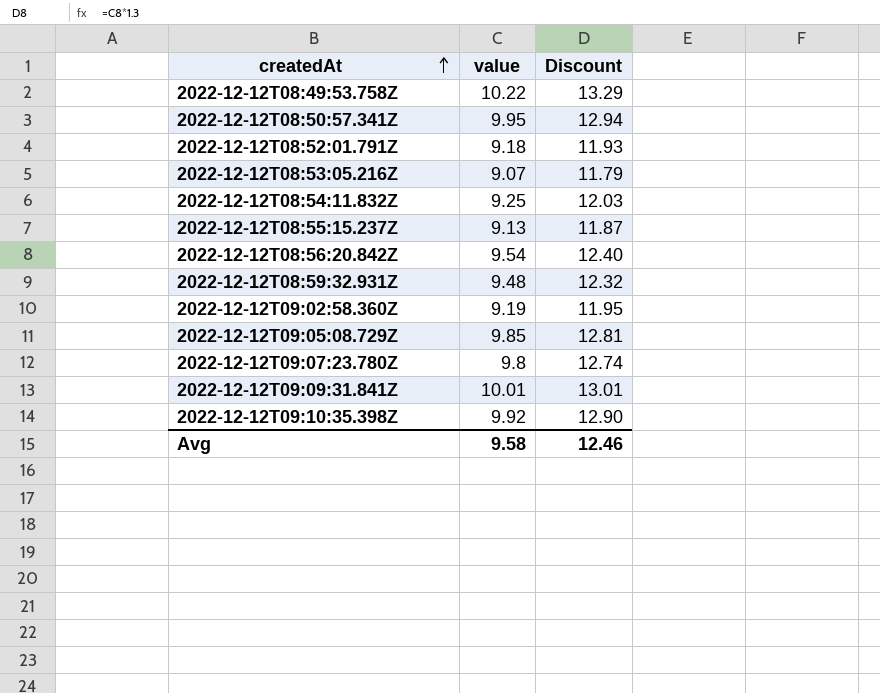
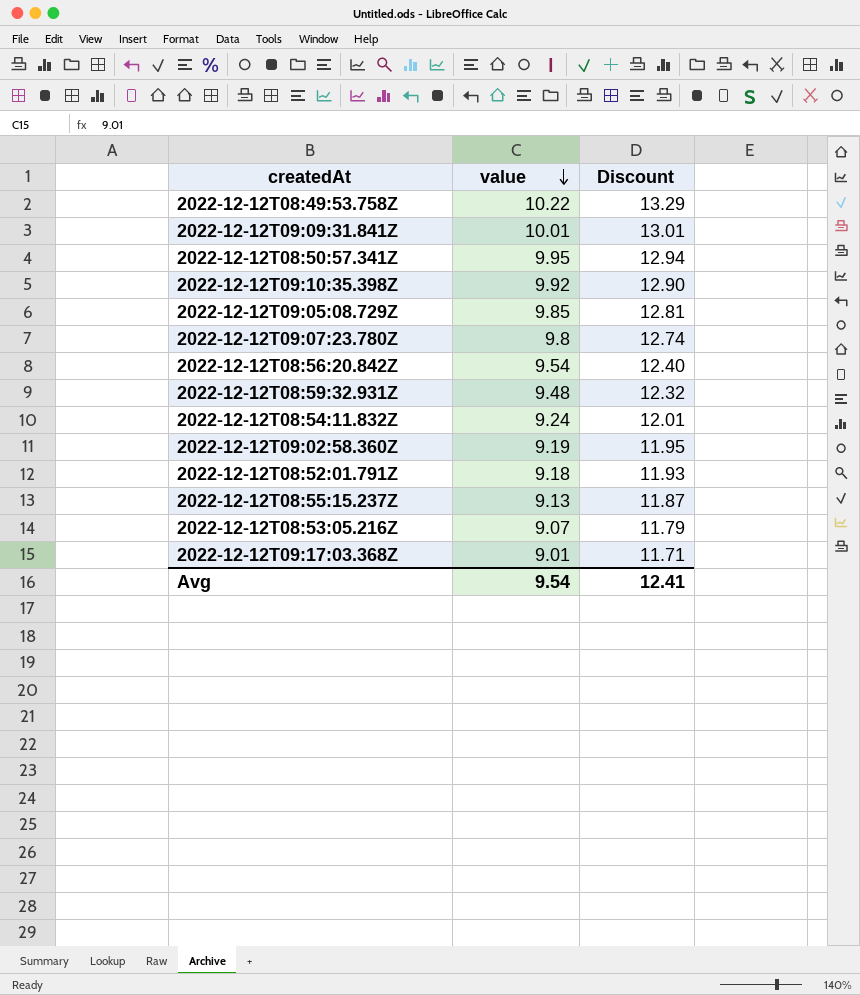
row order: createdAt ascending -> value descending
2022-12-12T08:54:11.832Z | value: 9.25 -> 9.24
2022-12-12T08:54:11.832Z | Discount: 12.03 -> 12.01
row 2022-12-12T09:17:03.368Z: none -> 9.01 | 11.71
Avg | value: 9.58 -> 9.54
Avg | Discount: 12.46 -> 12.41

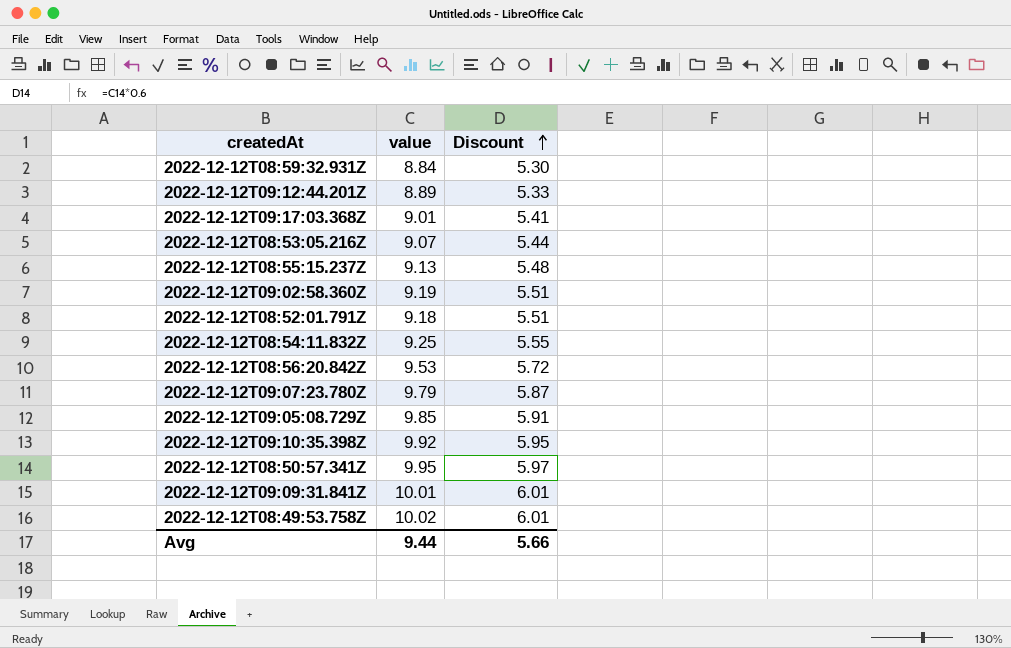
row order: value descending -> Discount ascending
column Discount | formula: [value] * 1.3 -> [value] * 0.6
2022-12-12T08:59:32.931Z | value: 9.48 -> 8.84
row 2022-12-12T09:12:44.201Z: none -> 8.89 | 5.33
2022-12-12T08:54:11.832Z | value: 9.24 -> 9.25
2022-12-12T08:56:20.842Z | value: 9.54 -> 9.53
2022-12-12T09:07:23.780Z | value: 9.8 -> 9.79
2022-12-12T08:49:53.758Z | value: 10.22 -> 10.02
Avg | value: 9.54 -> 9.44
Avg | Discount: 12.41 -> 5.66

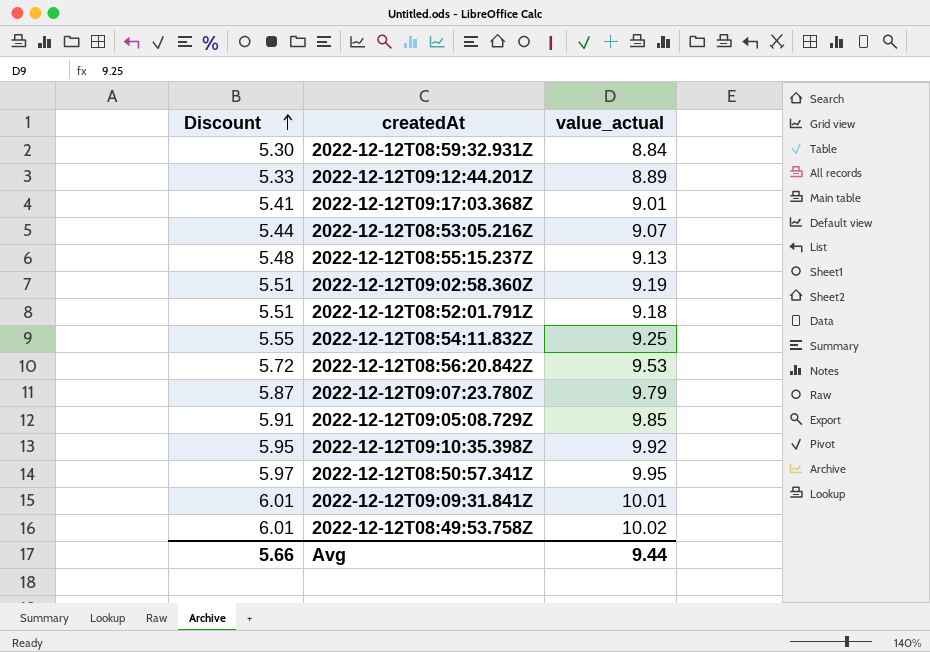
column Discount | position: 3 -> 1
column name: value -> value_actual

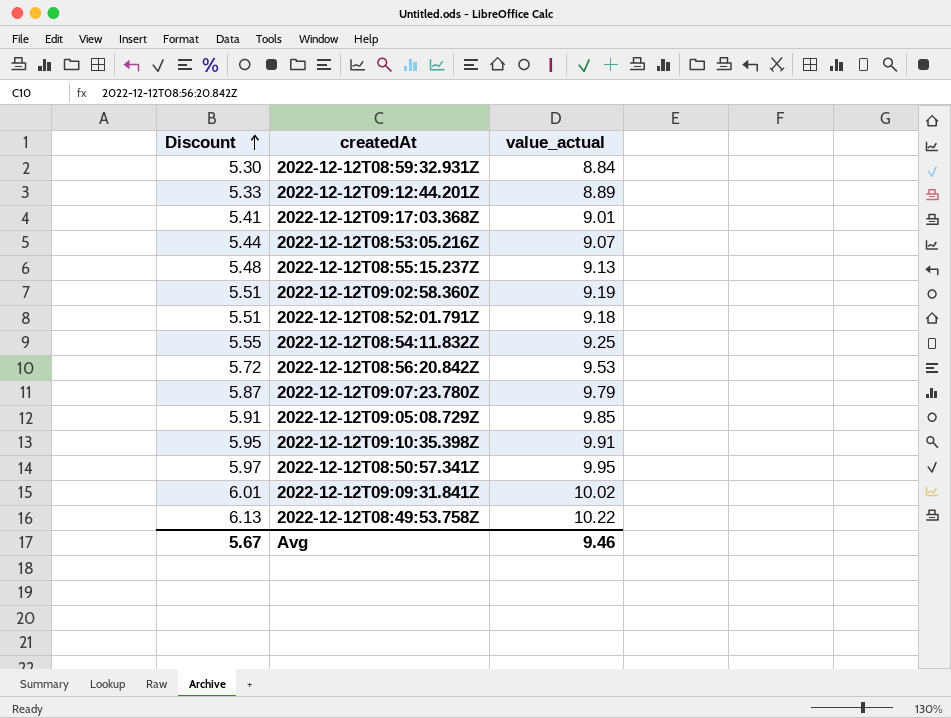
2022-12-12T09:10:35.398Z | value_actual: 9.92 -> 9.91
2022-12-12T09:09:31.841Z | value_actual: 10.01 -> 10.02
2022-12-12T08:49:53.758Z | Discount: 6.01 -> 6.13
2022-12-12T08:49:53.758Z | value_actual: 10.02 -> 10.22
Avg | Discount: 5.66 -> 5.67
Avg | value_actual: 9.44 -> 9.46

